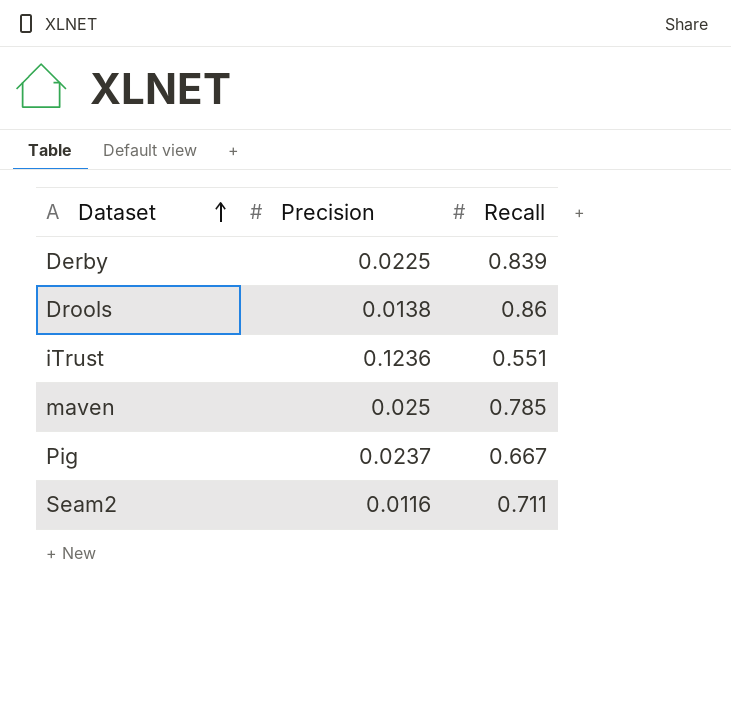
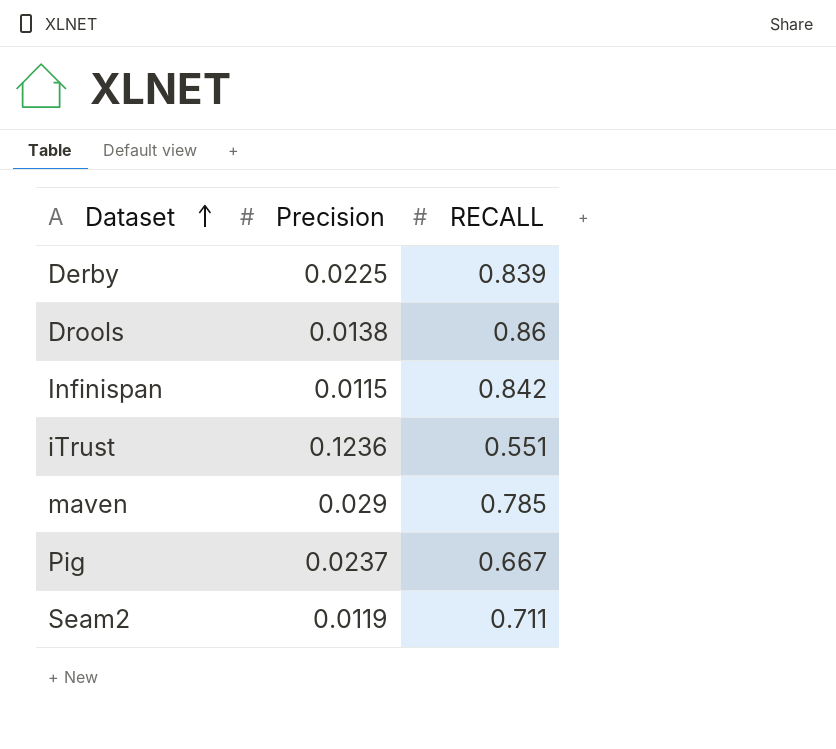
column name: Recall -> RECALL
row Infinispan: none -> 0.0115 | 0.842
maven | Precision: 0.025 -> 0.029
Seam2 | Precision: 0.0116 -> 0.0119

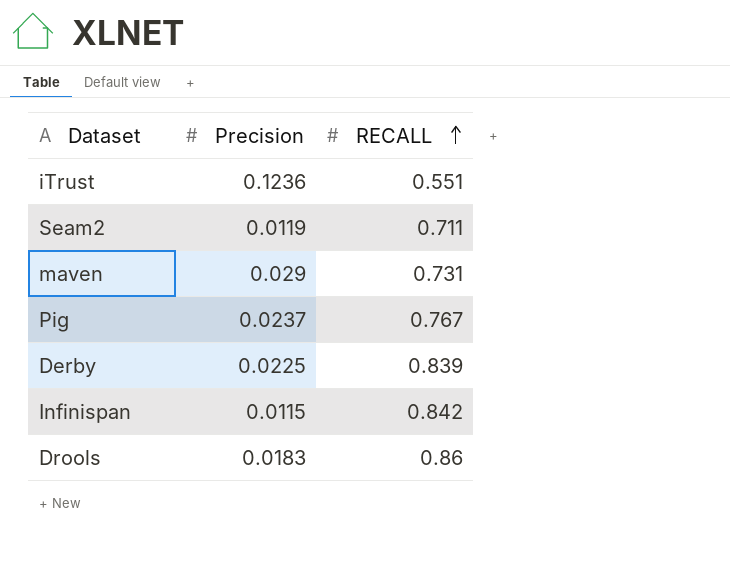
row order: Dataset ascending -> RECALL ascending
maven | RECALL: 0.785 -> 0.731
Pig | RECALL: 0.667 -> 0.767
Drools | Precision: 0.0138 -> 0.0183

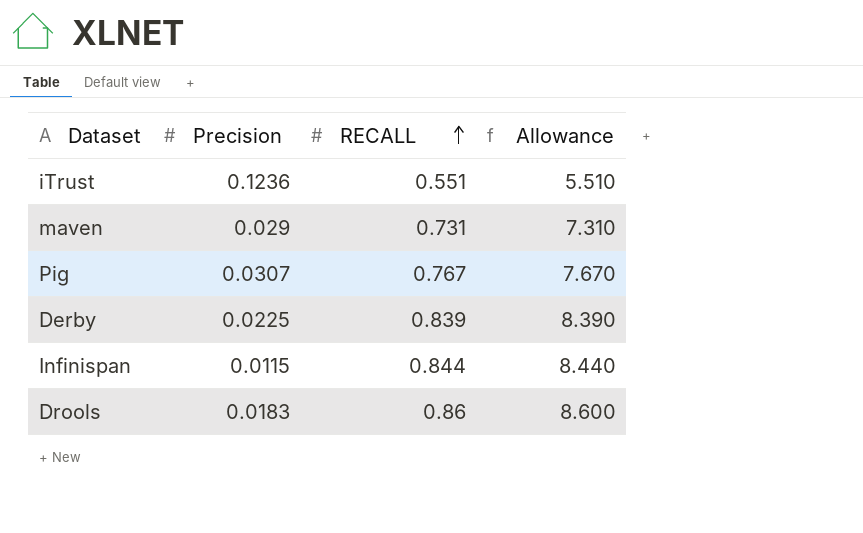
column Allowance | formula: none -> [RECALL] * 10
row Seam2: 0.0119 | 0.711 -> none
Pig | Precision: 0.0237 -> 0.0307
Infinispan | RECALL: 0.842 -> 0.844

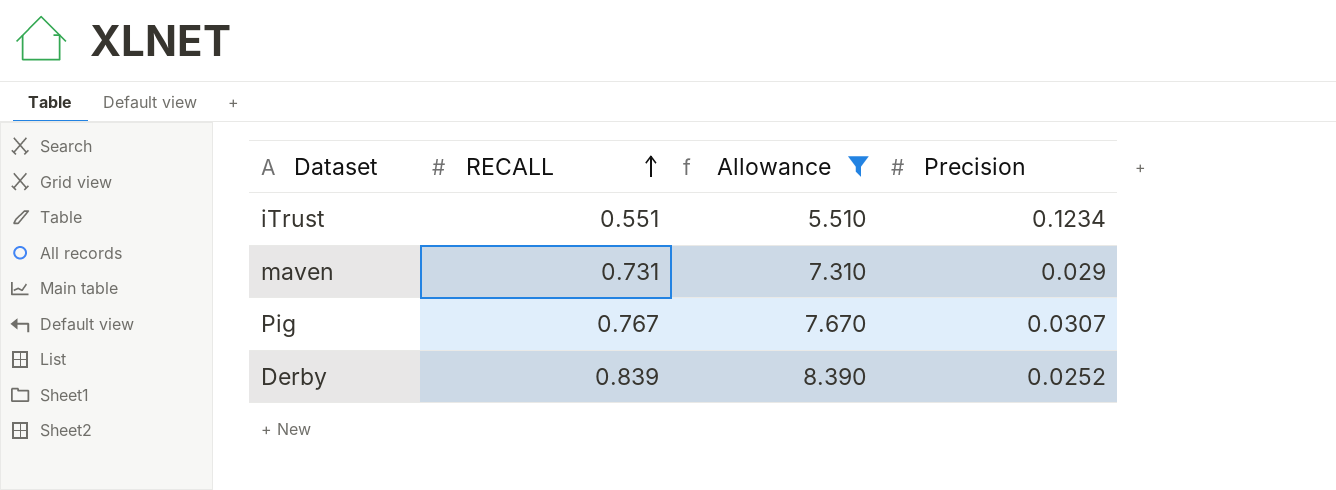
filter: none -> Allowance <= 8.390
column Precision | position: 2 -> 4
iTrust | Precision: 0.1236 -> 0.1234
Derby | Precision: 0.0225 -> 0.0252

